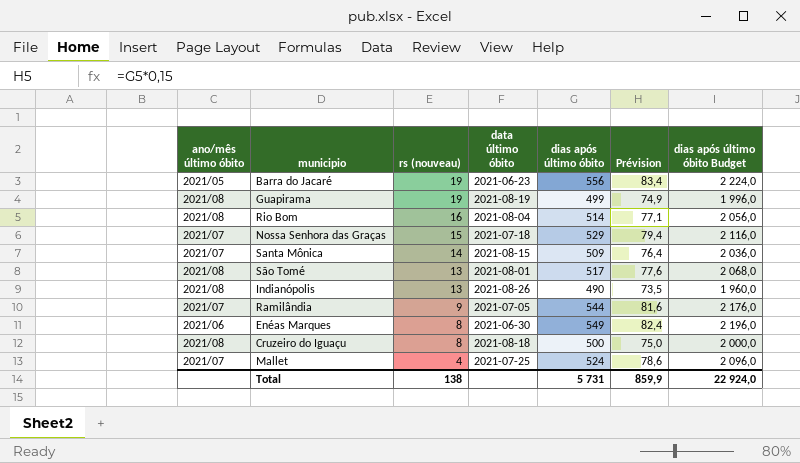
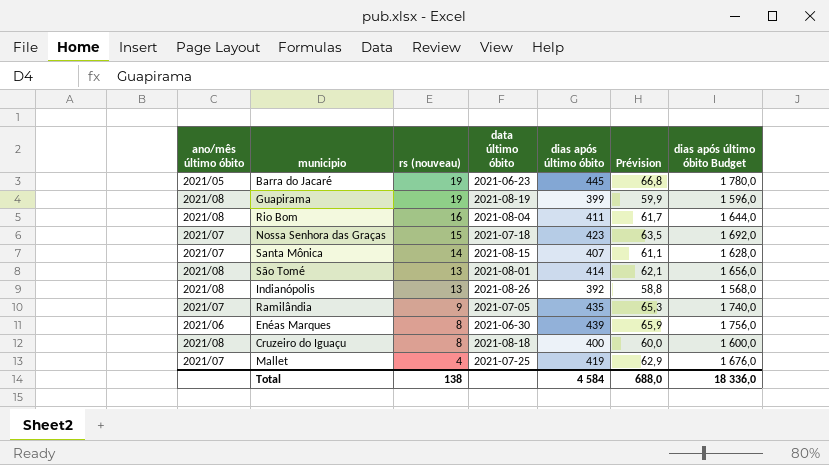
Barra do Jacaré | dias após último óbito: 556 -> 445
Barra do Jacaré | Prévision: 83,4 -> 66,8
Barra do Jacaré | dias após último óbito Budget: 2 224,0 -> 1 780,0
Guapirama | dias após último óbito: 499 -> 399
Guapirama | Prévision: 74,9 -> 59,9
Guapirama | dias após último óbito Budget: 1 996,0 -> 1 596,0
Rio Bom | dias após último óbito: 514 -> 411
Rio Bom | Prévision: 77,1 -> 61,7
Rio Bom | dias após último óbito Budget: 2 056,0 -> 1 644,0
Nossa Senhora das Graças | dias após último óbito: 529 -> 423
Nossa Senhora das Graças | Prévision: 79,4 -> 63,5
Nossa Senhora das Graças | dias após último óbito Budget: 2 116,0 -> 1 692,0
Santa Mônica | dias após último óbito: 509 -> 407
Santa Mônica | Prévision: 76,4 -> 61,1
Santa Mônica | dias após último óbito Budget: 2 036,0 -> 1 628,0
São Tomé | dias após último óbito: 517 -> 414
São Tomé | Prévision: 77,6 -> 62,1
São Tomé | dias após último óbito Budget: 2 068,0 -> 1 656,0
Indianópolis | dias após último óbito: 490 -> 392
Indianópolis | Prévision: 73,5 -> 58,8
Indianópolis | dias após último óbito Budget: 1 960,0 -> 1 568,0
Ramilândia | dias após último óbito: 544 -> 435
Ramilândia | Prévision: 81,6 -> 65,3
Ramilândia | dias após último óbito Budget: 2 176,0 -> 1 740,0
Enéas Marques | dias após último óbito: 549 -> 439
Enéas Marques | Prévision: 82,4 -> 65,9
Enéas Marques | dias após último óbito Budget: 2 196,0 -> 1 756,0
Cruzeiro do Iguaçu | dias após último óbito: 500 -> 400
Cruzeiro do Iguaçu | Prévision: 75,0 -> 60,0
Cruzeiro do Iguaçu | dias após último óbito Budget: 2 000,0 -> 1 600,0
Mallet | dias após último óbito: 524 -> 419
Mallet | Prévision: 78,6 -> 62,9
Mallet | dias após último óbito Budget: 2 096,0 -> 1 676,0
Total | dias após último óbito: 5 731 -> 4 584
Total | Prévision: 859,9 -> 688,0
Total | dias após último óbito Budget: 22 924,0 -> 18 336,0

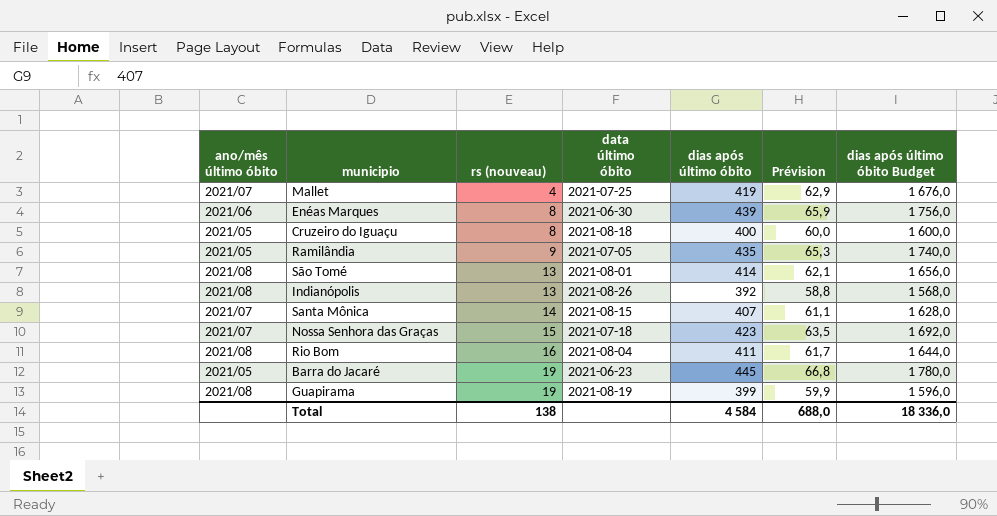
row order: rs (nouveau) descending -> rs (nouveau) ascending
Cruzeiro do Iguaçu | ano/mês último óbito: 2021/08 -> 2021/05
Ramilândia | ano/mês último óbito: 2021/07 -> 2021/05

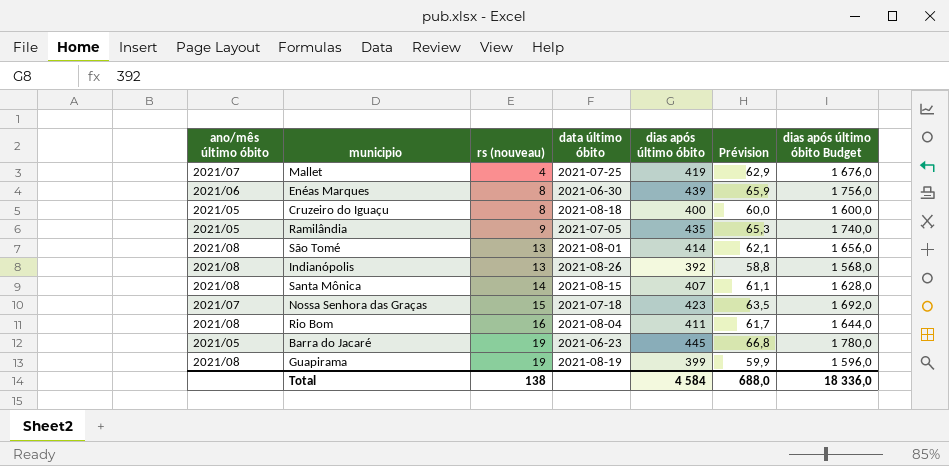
Santa Mônica | ano/mês último óbito: 2021/07 -> 2021/08

